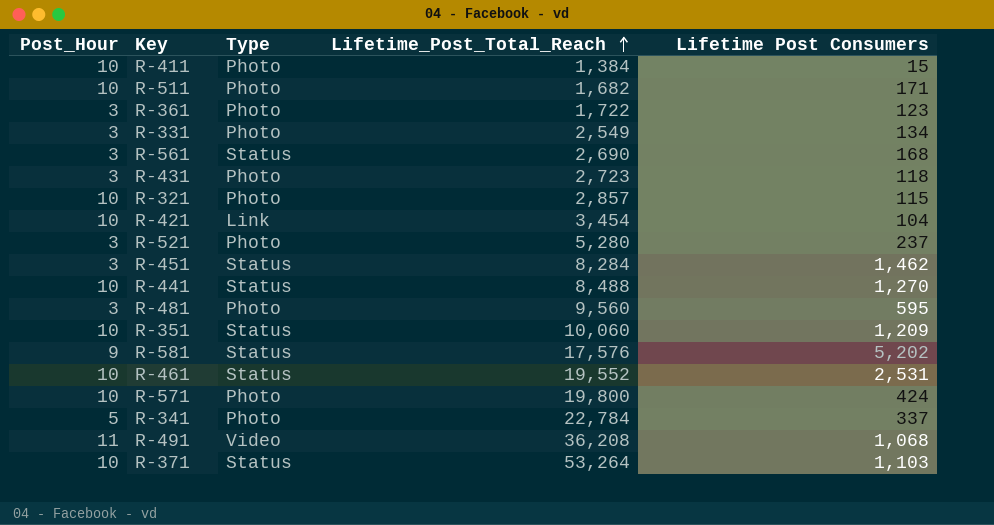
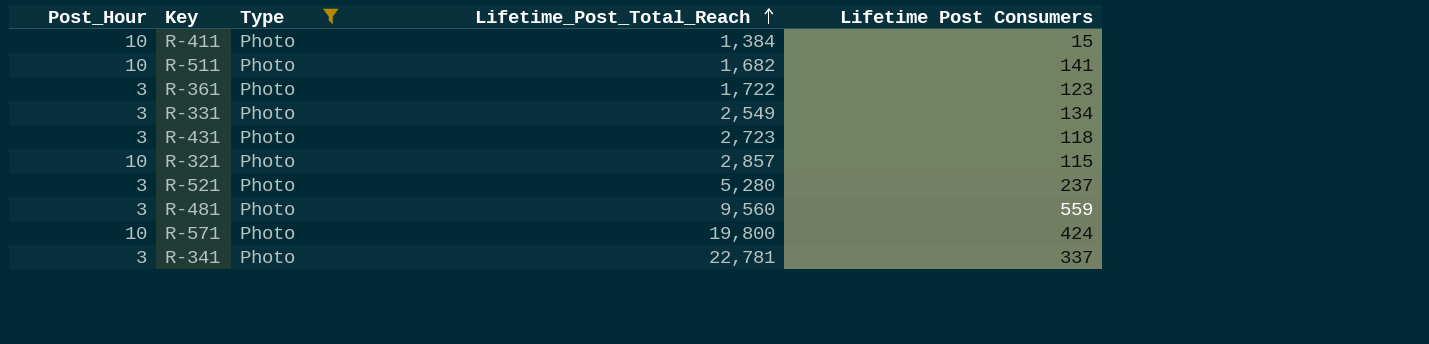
filter: none -> Type = Photo
R-511 | Lifetime Post Consumers: 171 -> 141
R-481 | Lifetime Post Consumers: 595 -> 559
R-341 | Post_Hour: 5 -> 3
R-341 | Lifetime_Post_Total_Reach: 22,784 -> 22,781

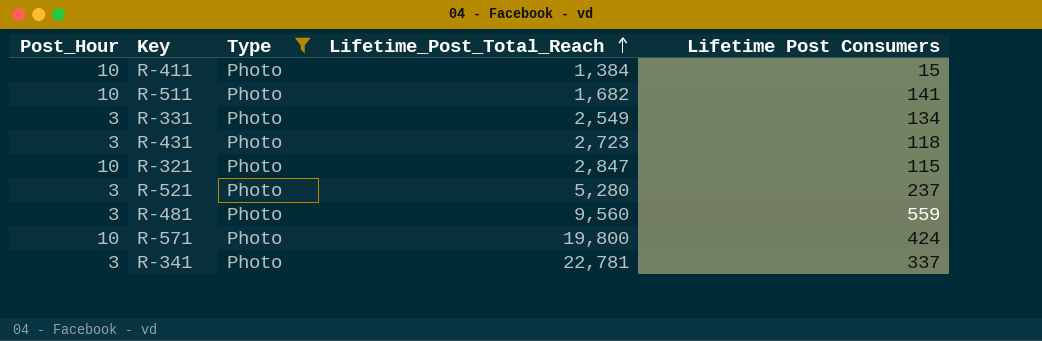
row R-361: 3 | Photo | 1,722 | 123 -> none
R-321 | Lifetime_Post_Total_Reach: 2,857 -> 2,847

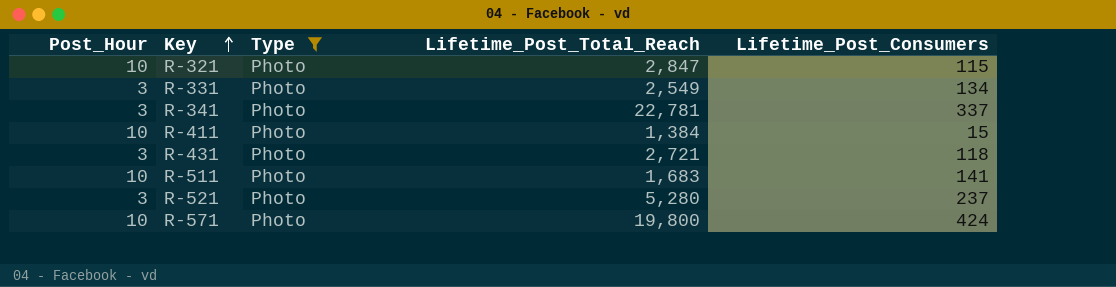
row order: Lifetime_Post_Total_Reach ascending -> Key ascending
column name: Lifetime Post Consumers -> Lifetime_Post_Consumers
row R-481: 3 | Photo | 9,560 | 559 -> none
R-431 | Lifetime_Post_Total_Reach: 2,723 -> 2,721
R-511 | Lifetime_Post_Total_Reach: 1,682 -> 1,683

